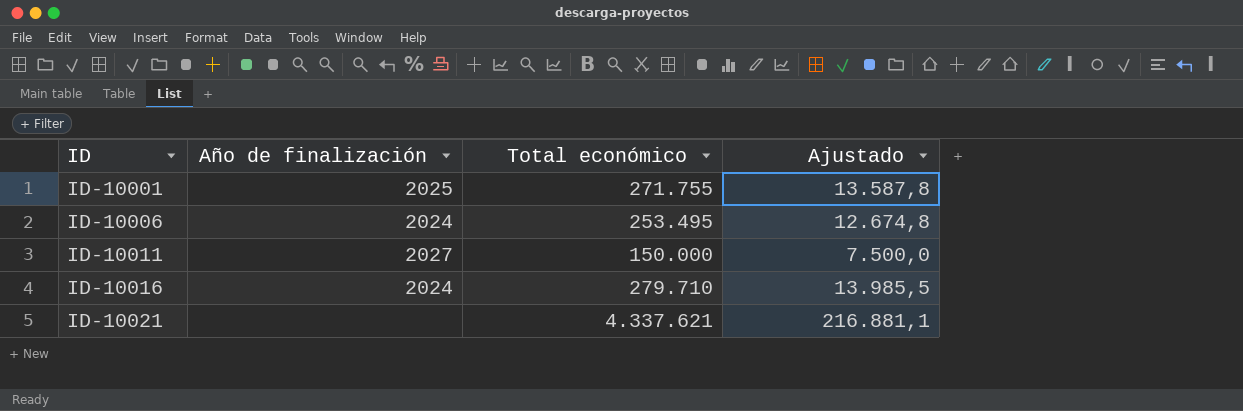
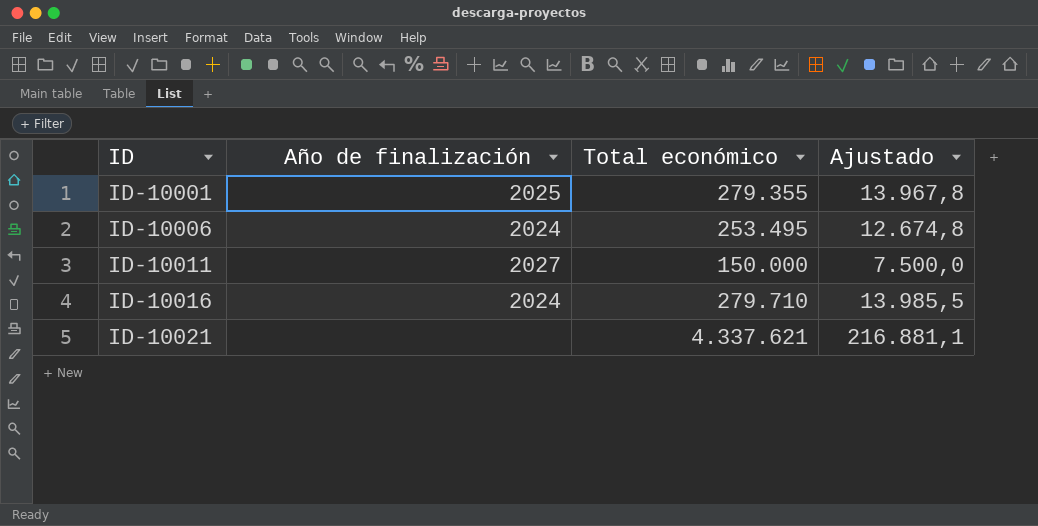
ID-10001 | Total económico: 271.755 -> 279.355
ID-10001 | Ajustado: 13.587,8 -> 13.967,8

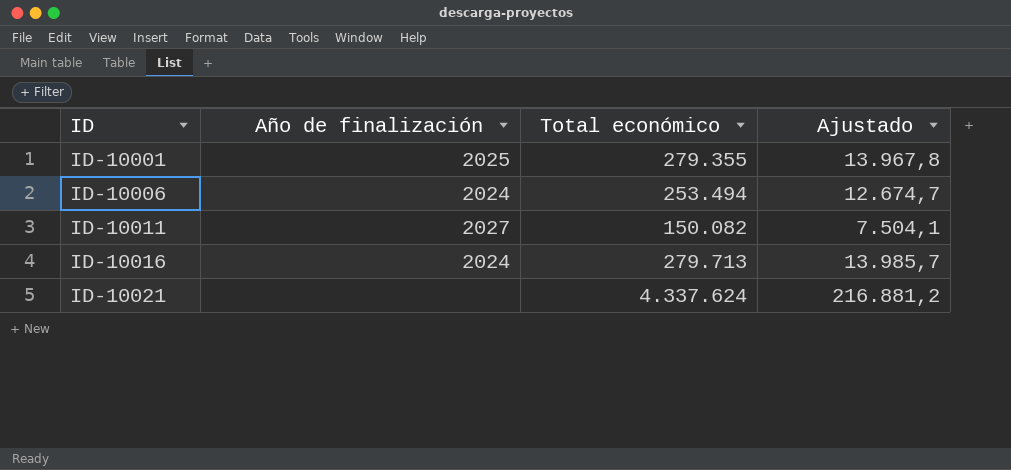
ID-10006 | Total económico: 253.495 -> 253.494
ID-10006 | Ajustado: 12.674,8 -> 12.674,7
ID-10011 | Total económico: 150.000 -> 150.082
ID-10011 | Ajustado: 7.500,0 -> 7.504,1
ID-10016 | Total económico: 279.710 -> 279.713
ID-10016 | Ajustado: 13.985,5 -> 13.985,7
ID-10021 | Total económico: 4.337.621 -> 4.337.624
ID-10021 | Ajustado: 216.881,1 -> 216.881,2

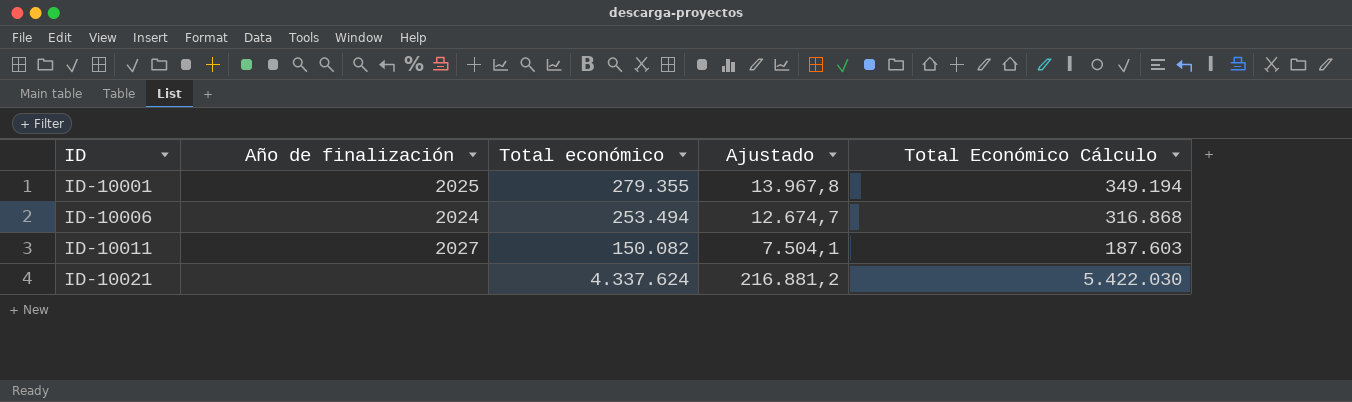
column Total Económico Cálculo | formula: none -> [Total económico] * 1,25
row ID-10016: 2024 | 279.713 | 13.985,7 -> none

